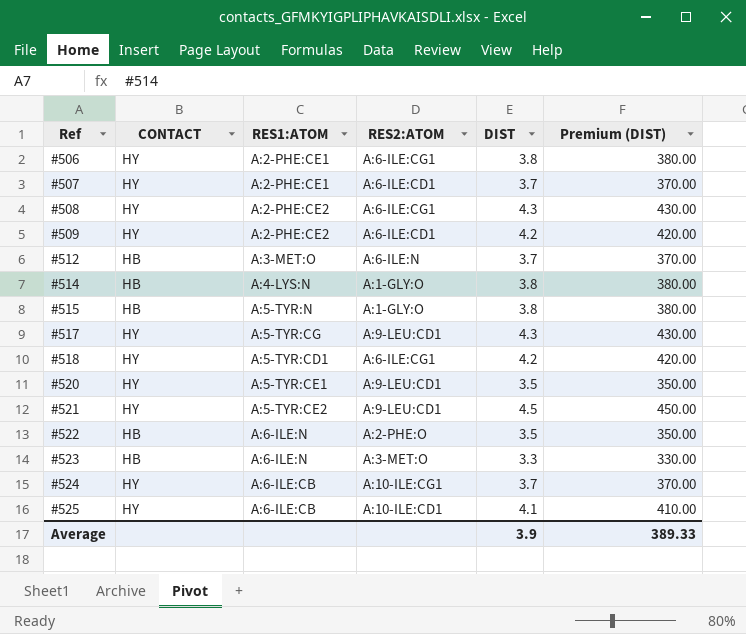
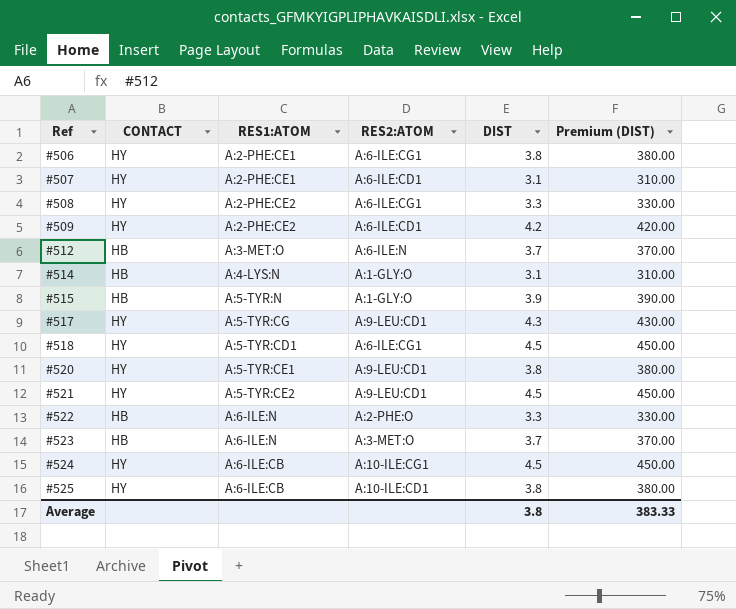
#507 | DIST: 3.7 -> 3.1
#507 | Premium (DIST): 370.00 -> 310.00
#508 | DIST: 4.3 -> 3.3
#508 | Premium (DIST): 430.00 -> 330.00
#514 | DIST: 3.8 -> 3.1
#514 | Premium (DIST): 380.00 -> 310.00
#515 | DIST: 3.8 -> 3.9
#515 | Premium (DIST): 380.00 -> 390.00
#518 | DIST: 4.2 -> 4.5
#518 | Premium (DIST): 420.00 -> 450.00
#520 | DIST: 3.5 -> 3.8
#520 | Premium (DIST): 350.00 -> 380.00
#522 | DIST: 3.5 -> 3.3
#522 | Premium (DIST): 350.00 -> 330.00
#523 | DIST: 3.3 -> 3.7
#523 | Premium (DIST): 330.00 -> 370.00
#524 | DIST: 3.7 -> 4.5
#524 | Premium (DIST): 370.00 -> 450.00
#525 | DIST: 4.1 -> 3.8
#525 | Premium (DIST): 410.00 -> 380.00
Average | DIST: 3.9 -> 3.8
Average | Premium (DIST): 389.33 -> 383.33

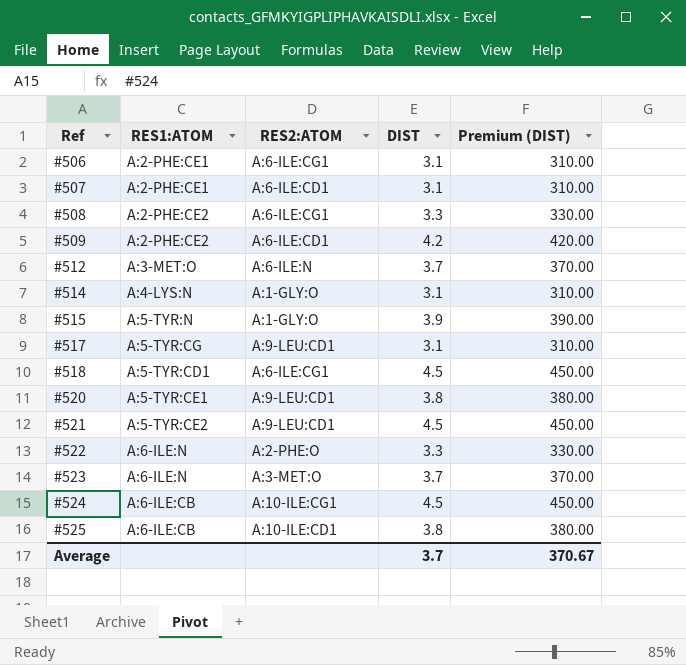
column CONTACT | position: 2 -> none
#506 | DIST: 3.8 -> 3.1
#506 | Premium (DIST): 380.00 -> 310.00
#517 | DIST: 4.3 -> 3.1
#517 | Premium (DIST): 430.00 -> 310.00
Average | DIST: 3.8 -> 3.7
Average | Premium (DIST): 383.33 -> 370.67

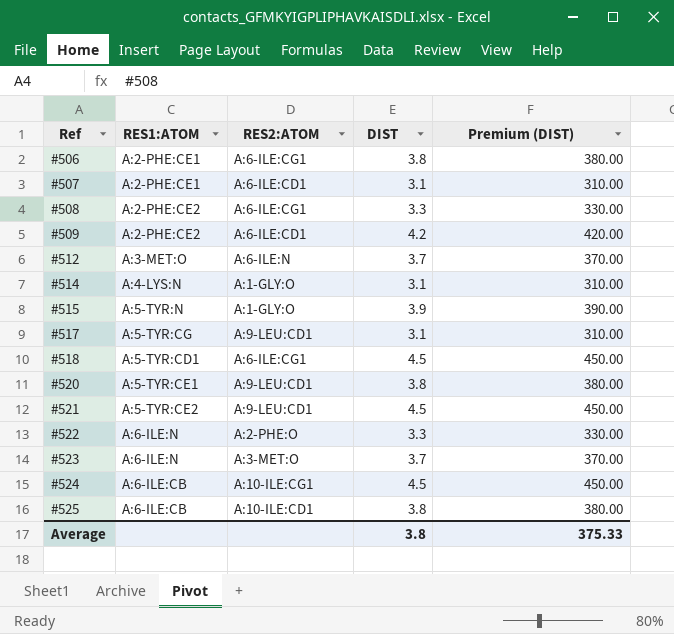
#506 | DIST: 3.1 -> 3.8
#506 | Premium (DIST): 310.00 -> 380.00
Average | DIST: 3.7 -> 3.8
Average | Premium (DIST): 370.67 -> 375.33

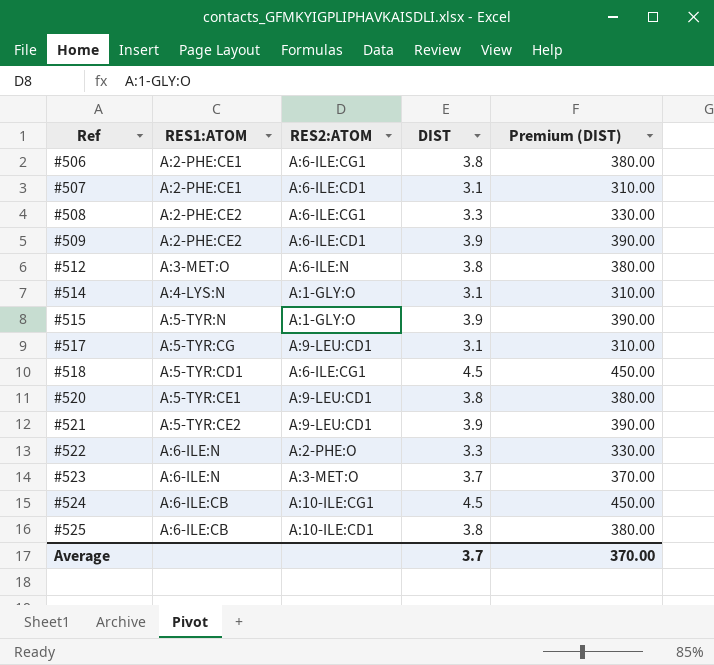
#509 | DIST: 4.2 -> 3.9
#509 | Premium (DIST): 420.00 -> 390.00
#512 | DIST: 3.7 -> 3.8
#512 | Premium (DIST): 370.00 -> 380.00
#521 | DIST: 4.5 -> 3.9
#521 | Premium (DIST): 450.00 -> 390.00
Average | DIST: 3.8 -> 3.7
Average | Premium (DIST): 375.33 -> 370.00

